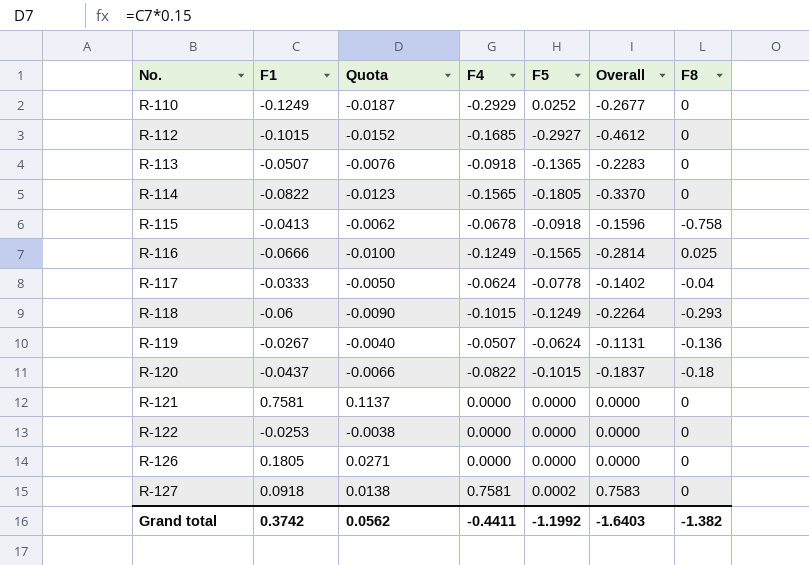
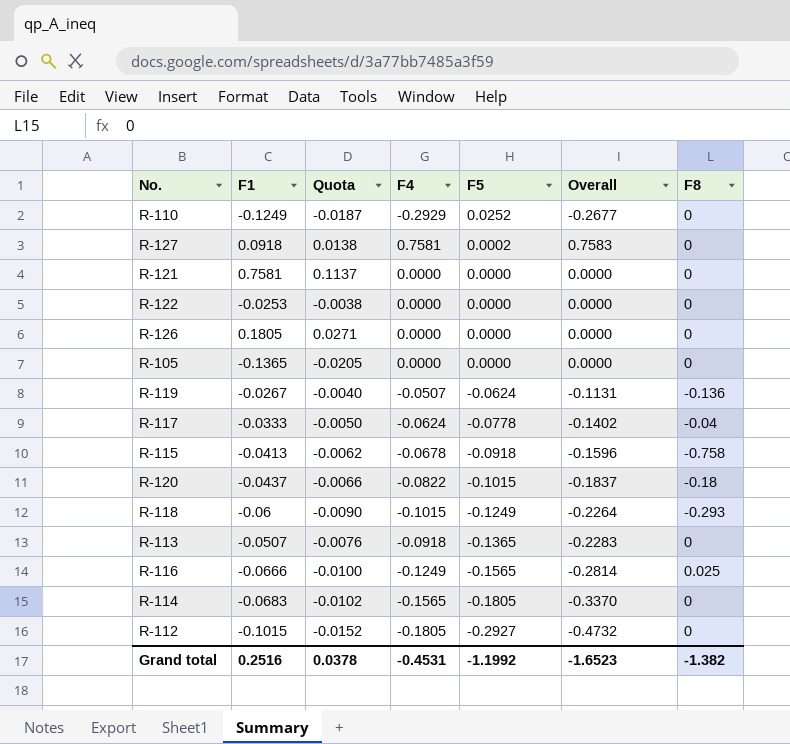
row order: No. ascending -> F5 descending
row R-105: none -> -0.1365 | -0.0205 | 0.0000 | 0.0000 | 0.0000 | 0
R-114 | F1: -0.0822 -> -0.0683
R-114 | Quota: -0.0123 -> -0.0102
R-112 | F4: -0.1685 -> -0.1805
R-112 | Overall: -0.4612 -> -0.4732
Grand total | F1: 0.3742 -> 0.2516
Grand total | Quota: 0.0562 -> 0.0378
Grand total | F4: -0.4411 -> -0.4531
Grand total | Overall: -1.6403 -> -1.6523

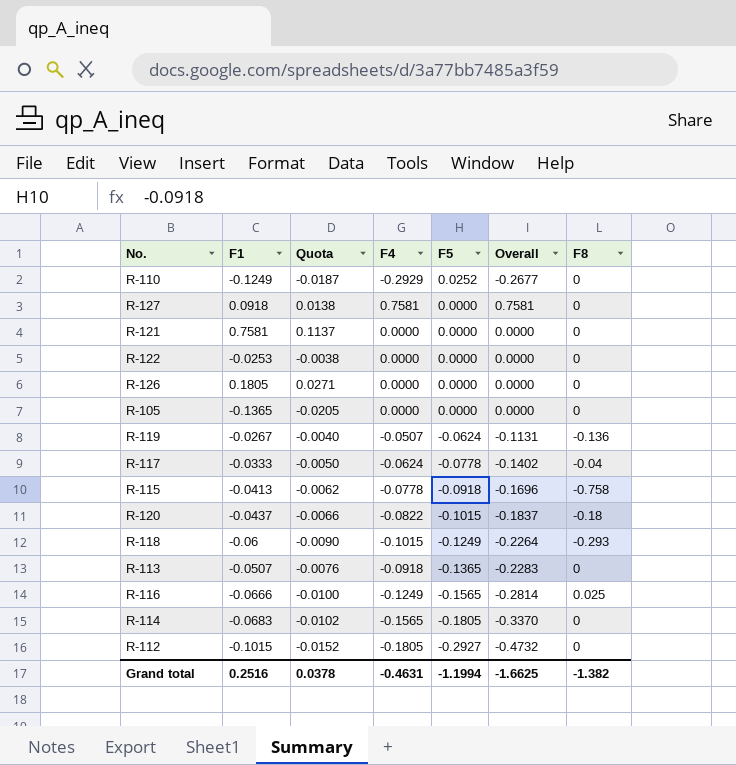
R-127 | F5: 0.0002 -> 0.0000
R-127 | Overall: 0.7583 -> 0.7581
R-115 | F4: -0.0678 -> -0.0778
R-115 | Overall: -0.1596 -> -0.1696
Grand total | F4: -0.4531 -> -0.4631
Grand total | F5: -1.1992 -> -1.1994
Grand total | Overall: -1.6523 -> -1.6625

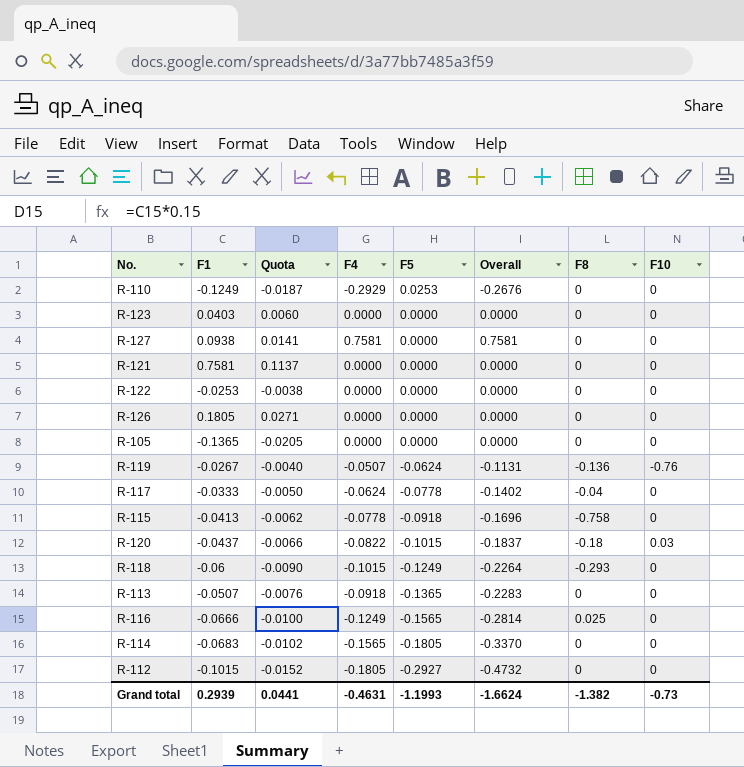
column F10 | position: none -> 8
R-110 | F5: 0.0252 -> 0.0253
R-110 | Overall: -0.2677 -> -0.2676
row R-123: none -> 0.0403 | 0.0060 | 0.0000 | 0.0000 | 0.0000 | 0 | 0
R-127 | F1: 0.0918 -> 0.0938
R-127 | Quota: 0.0138 -> 0.0141
Grand total | F1: 0.2516 -> 0.2939
Grand total | Quota: 0.0378 -> 0.0441
Grand total | F5: -1.1994 -> -1.1993
Grand total | Overall: -1.6625 -> -1.6624

